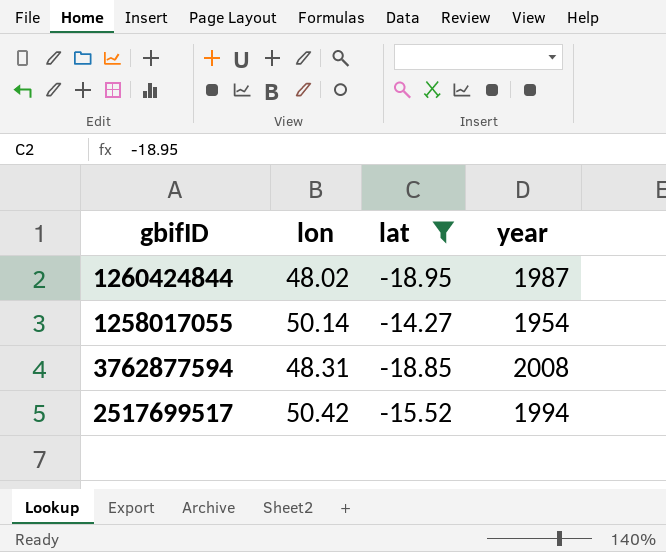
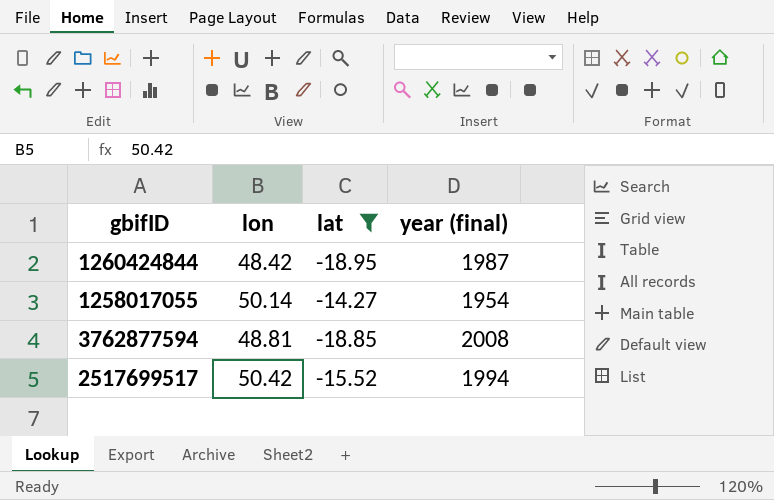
column name: year -> year (final)
1260424844 | lon: 48.02 -> 48.42
3762877594 | lon: 48.31 -> 48.81

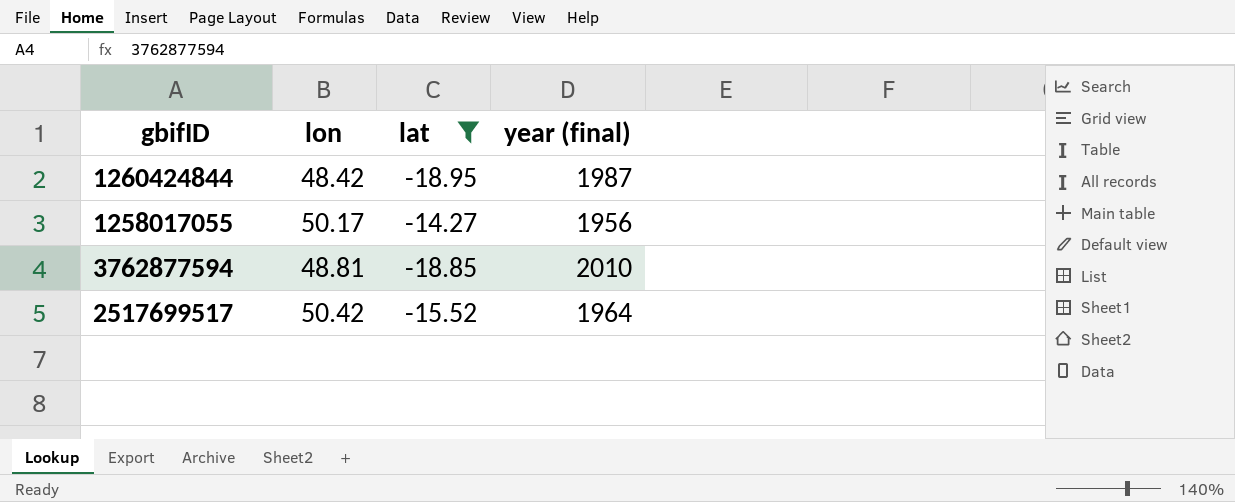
1258017055 | lon: 50.14 -> 50.17
1258017055 | year (final): 1954 -> 1956
3762877594 | year (final): 2008 -> 2010
2517699517 | year (final): 1994 -> 1964

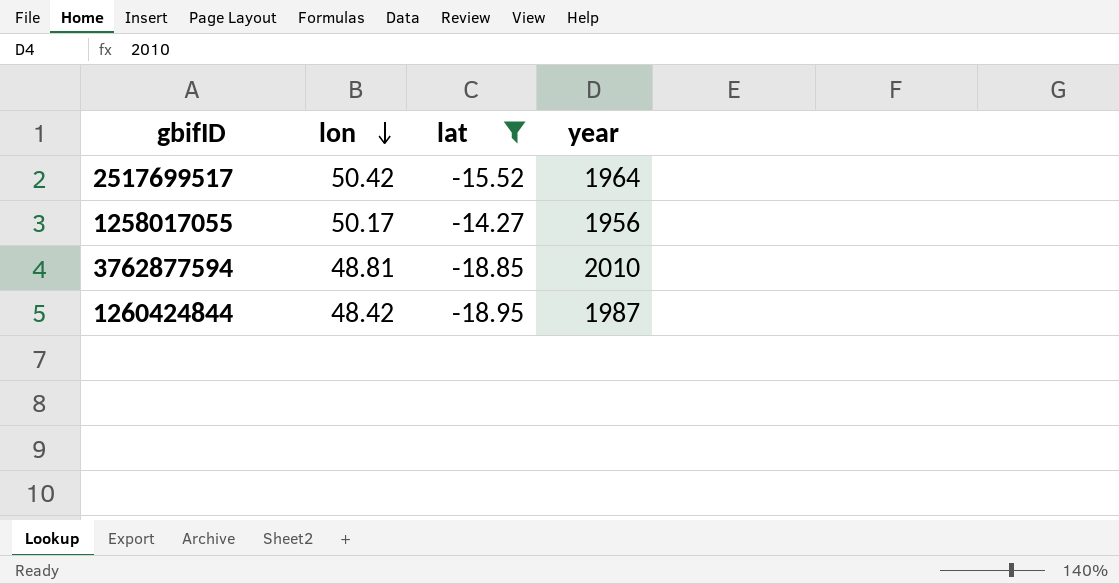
row order: none -> lon descending
column name: year (final) -> year

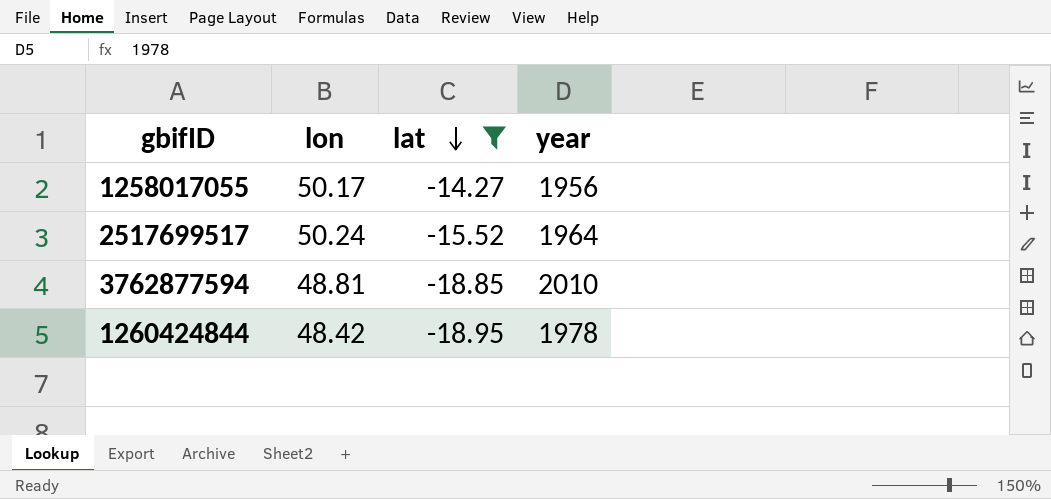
row order: lon descending -> lat descending
2517699517 | lon: 50.42 -> 50.24
1260424844 | year: 1987 -> 1978

